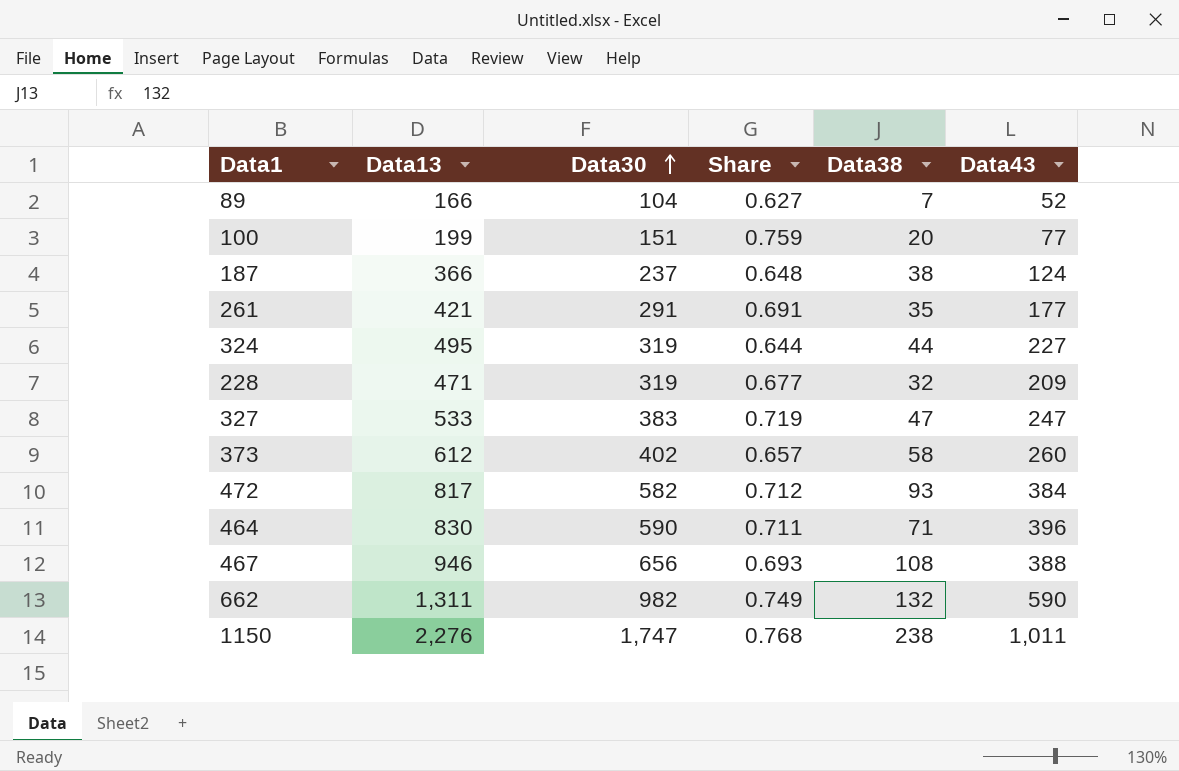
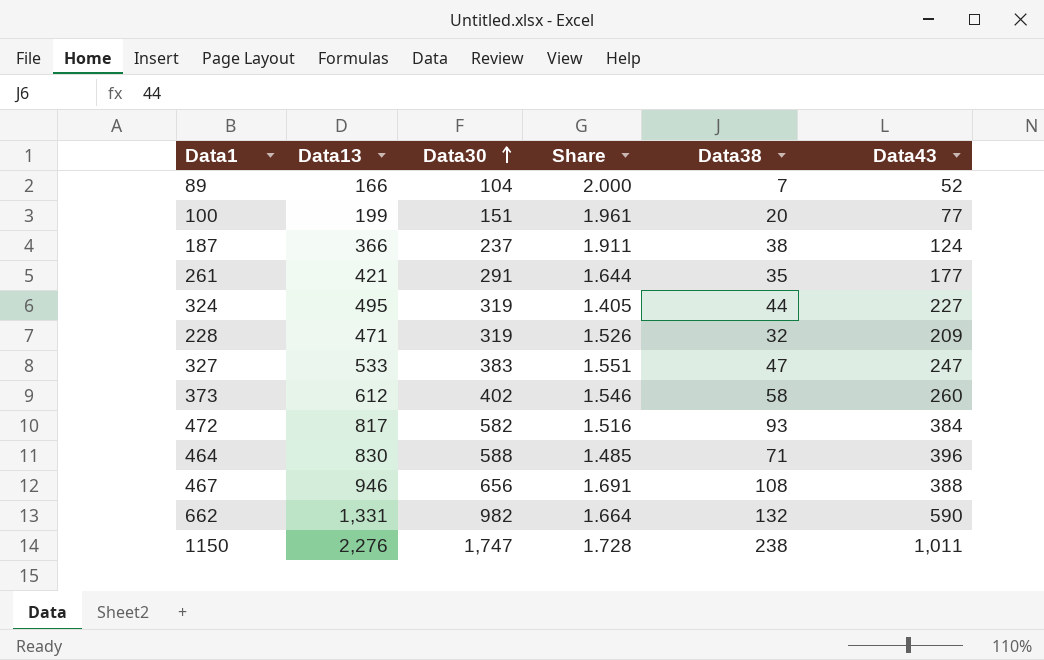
column Share | formula: [Data30] / [Data13] -> [Data30] / [Data43]
464 | Data30: 590 -> 588
662 | Data13: 1,311 -> 1,331

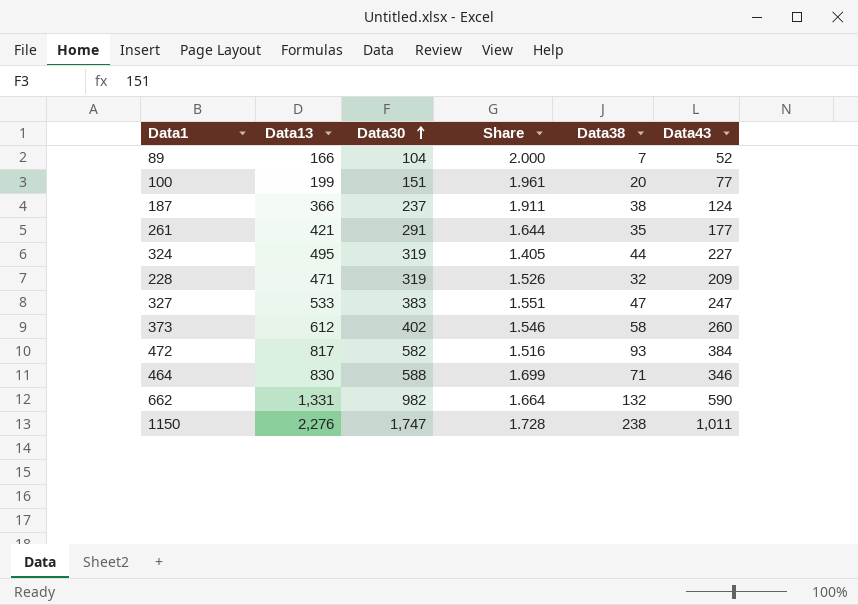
row 467: 946 | 656 | 1.691 | 108 | 388 -> none
464 | Share: 1.485 -> 1.699
464 | Data43: 396 -> 346

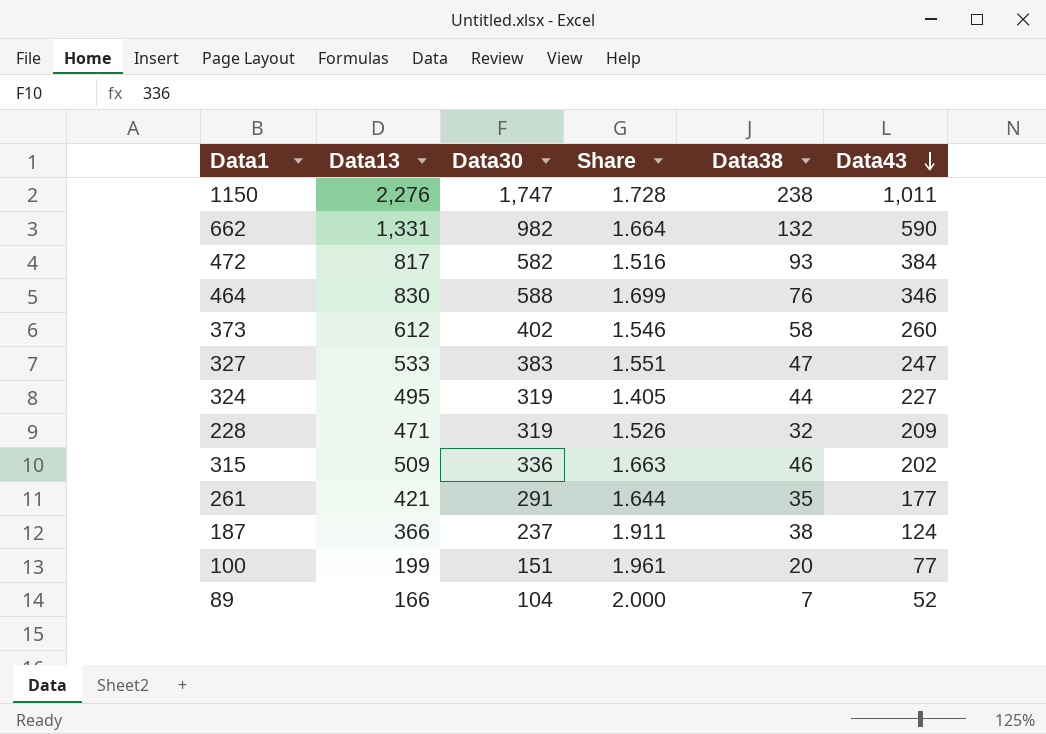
row order: Data30 ascending -> Data43 descending
464 | Data38: 71 -> 76
row 315: none -> 509 | 336 | 1.663 | 46 | 202

